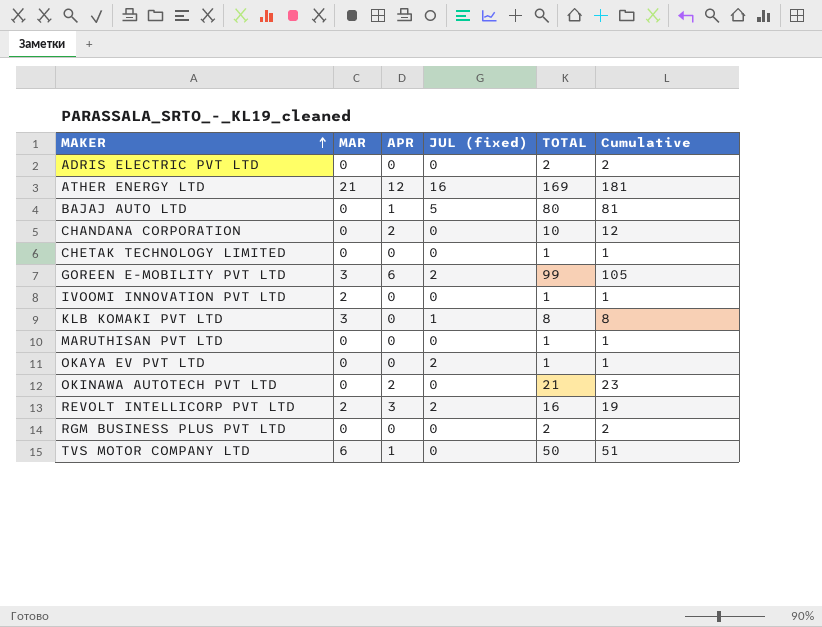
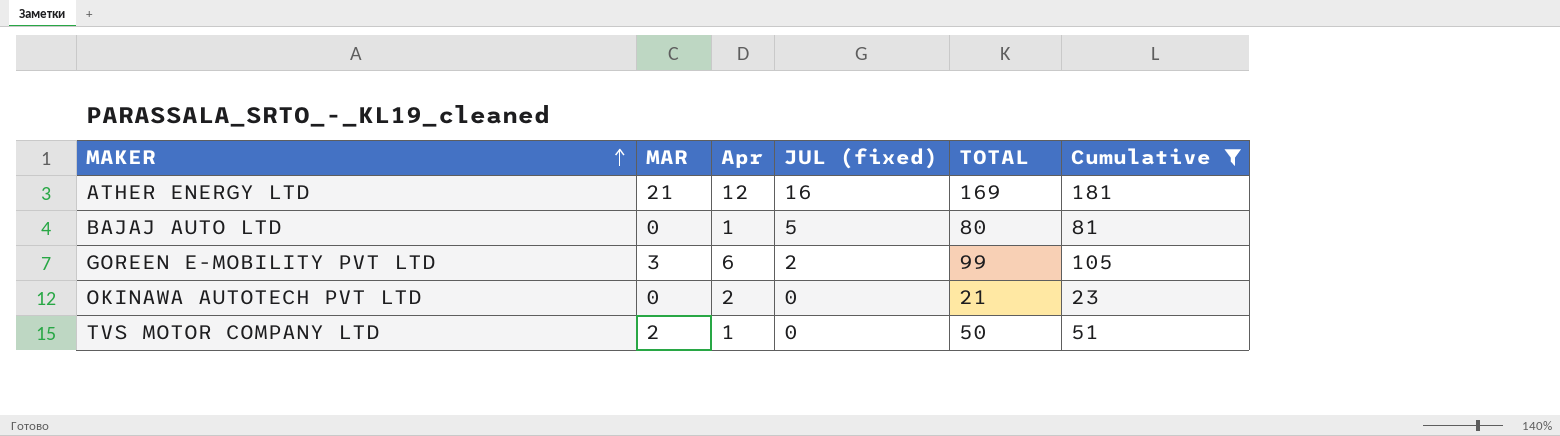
filter: none -> Cumulative >= 23
column name: APR -> Apr
TVS MOTOR COMPANY LTD | MAR: 6 -> 2

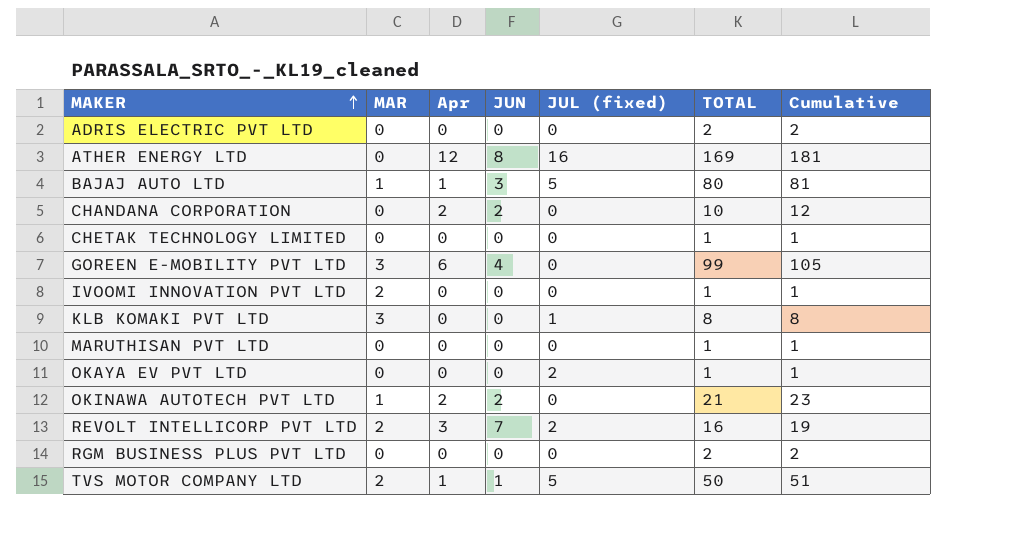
filter: Cumulative >= 23 -> none
column JUN | position: none -> 4
ATHER ENERGY LTD | MAR: 21 -> 0
BAJAJ AUTO LTD | MAR: 0 -> 1
GOREEN E-MOBILITY PVT LTD | JUL (fixed): 2 -> 0
OKINAWA AUTOTECH PVT LTD | MAR: 0 -> 1
TVS MOTOR COMPANY LTD | JUL (fixed): 0 -> 5

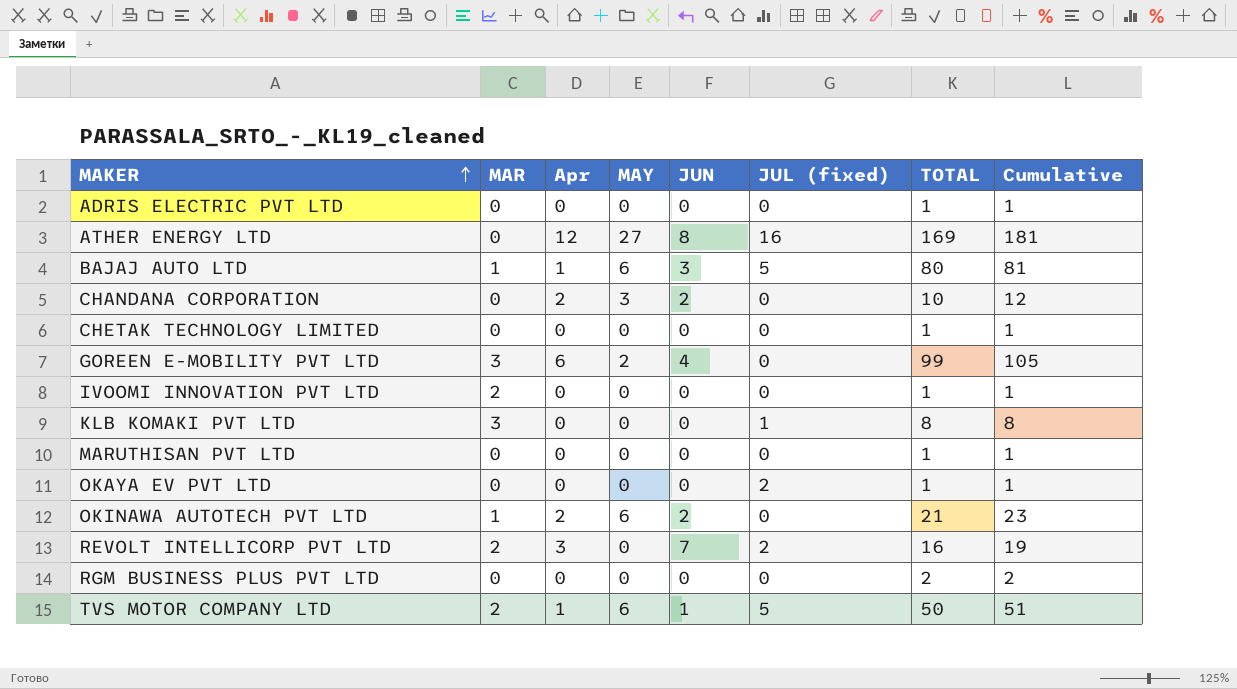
column MAY | position: none -> 4
ADRIS ELECTRIC PVT LTD | TOTAL: 2 -> 1
ADRIS ELECTRIC PVT LTD | Cumulative: 2 -> 1

